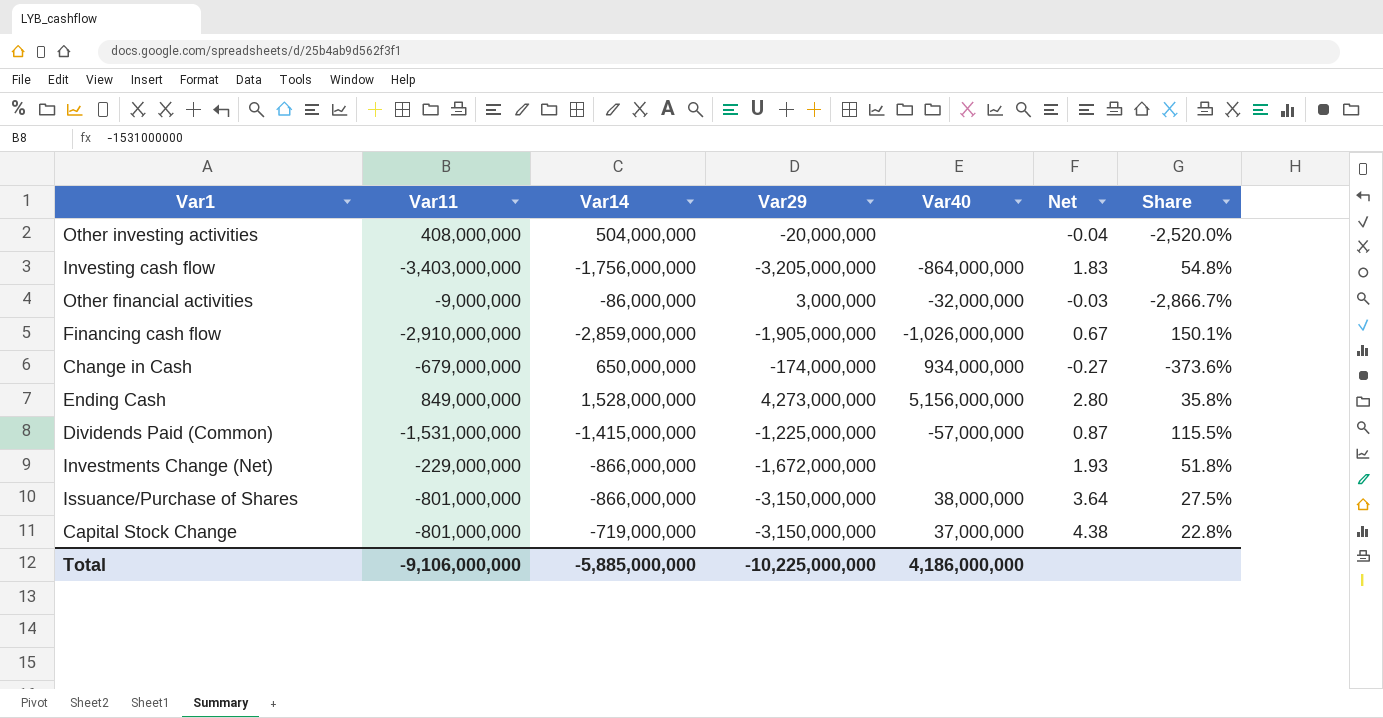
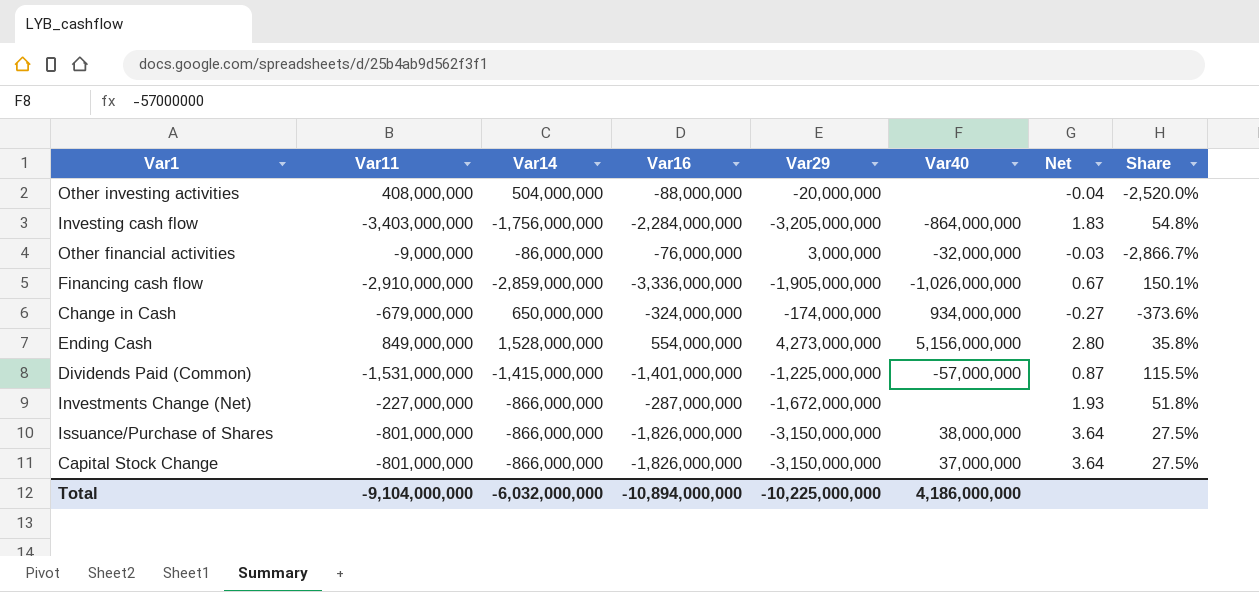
column Var16 | position: none -> 4
Investments Change (Net) | Var11: -229,000,000 -> -227,000,000
Capital Stock Change | Var14: -719,000,000 -> -866,000,000
Capital Stock Change | Net: 4.38 -> 3.64
Capital Stock Change | Share: 22.8% -> 27.5%
Total | Var11: -9,106,000,000 -> -9,104,000,000
Total | Var14: -5,885,000,000 -> -6,032,000,000

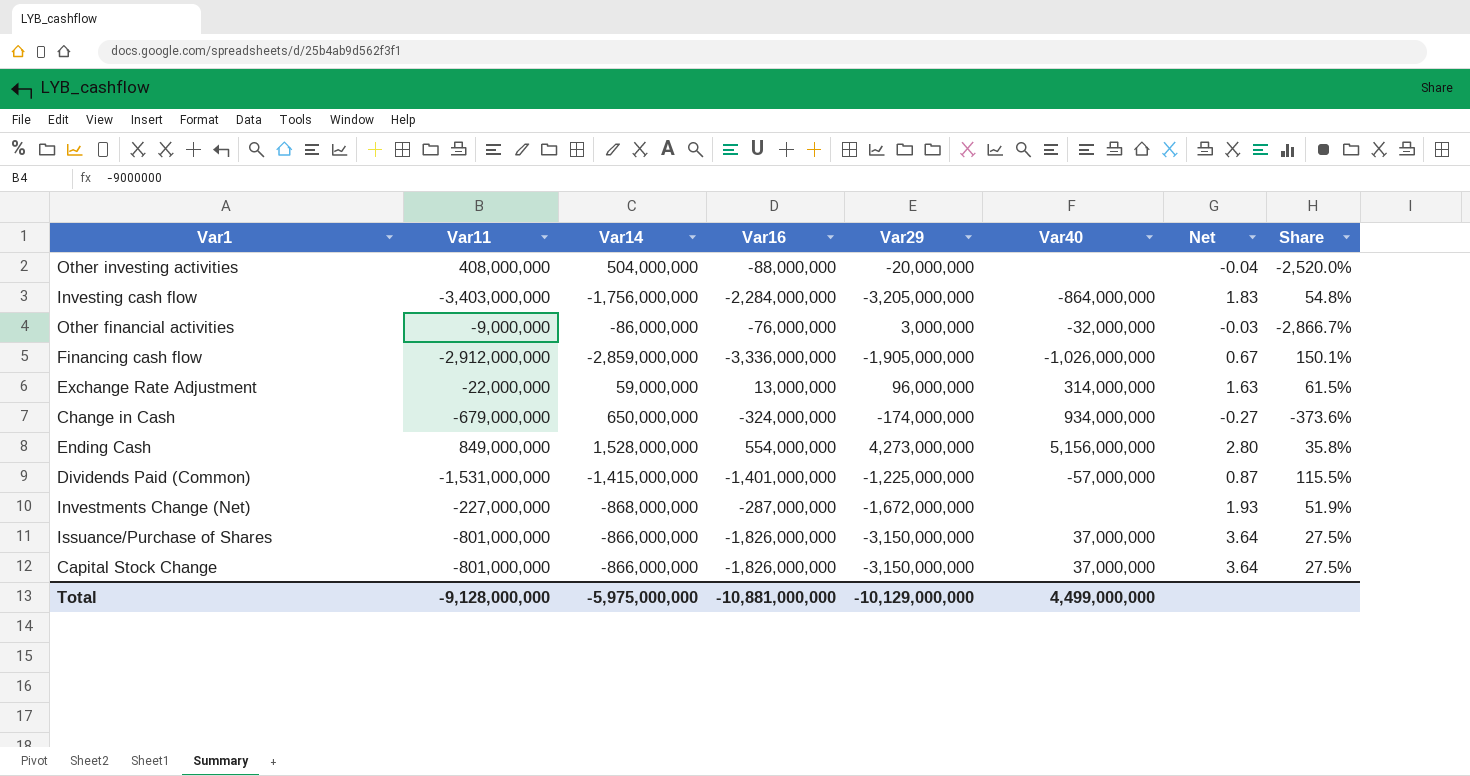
Financing cash flow | Var11: -2,910,000,000 -> -2,912,000,000
row Exchange Rate Adjustment: none -> -22,000,000 | 59,000,000 | 13,000,000 | 96,000,000 | 314,000,000 | 1.63 | 61.5%
Investments Change (Net) | Var14: -866,000,000 -> -868,000,000
Investments Change (Net) | Share: 51.8% -> 51.9%
Issuance/Purchase of Shares | Var40: 38,000,000 -> 37,000,000
Total | Var11: -9,104,000,000 -> -9,128,000,000
Total | Var14: -6,032,000,000 -> -5,975,000,000
Total | Var16: -10,894,000,000 -> -10,881,000,000
Total | Var29: -10,225,000,000 -> -10,129,000,000
Total | Var40: 4,186,000,000 -> 4,499,000,000

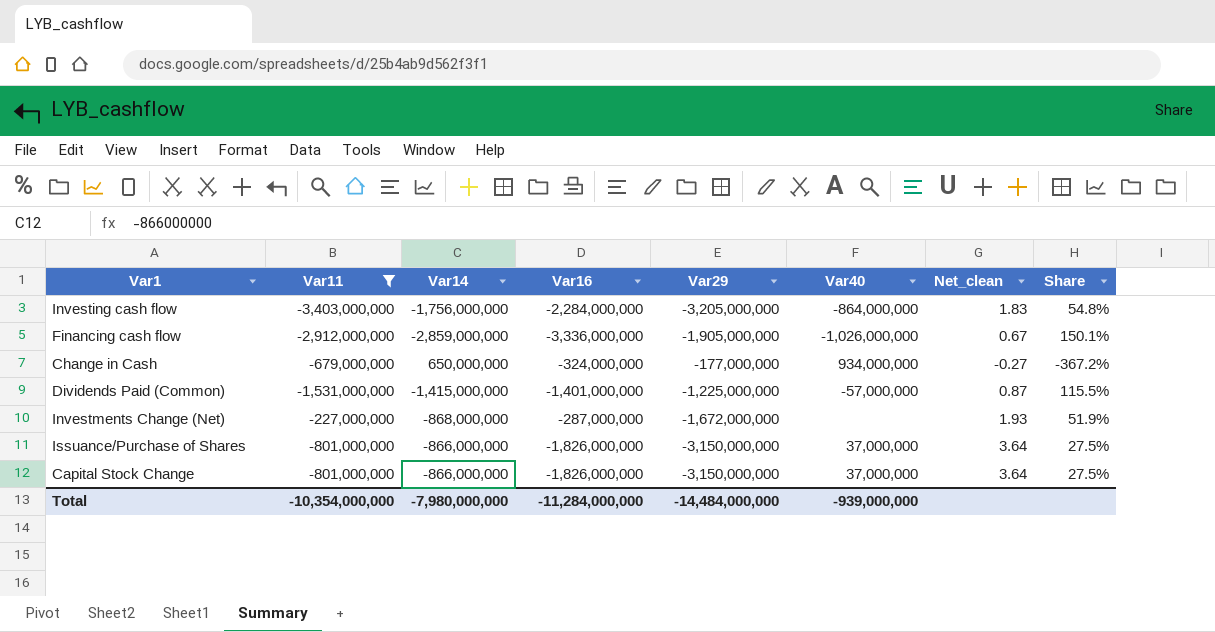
filter: none -> Var11 <= -227,000,000
column name: Net -> Net_clean
Change in Cash | Var29: -174,000,000 -> -177,000,000
Change in Cash | Share: -373.6% -> -367.2%
Total | Var11: -9,128,000,000 -> -10,354,000,000
Total | Var14: -5,975,000,000 -> -7,980,000,000
Total | Var16: -10,881,000,000 -> -11,284,000,000
Total | Var29: -10,129,000,000 -> -14,484,000,000
Total | Var40: 4,499,000,000 -> -939,000,000

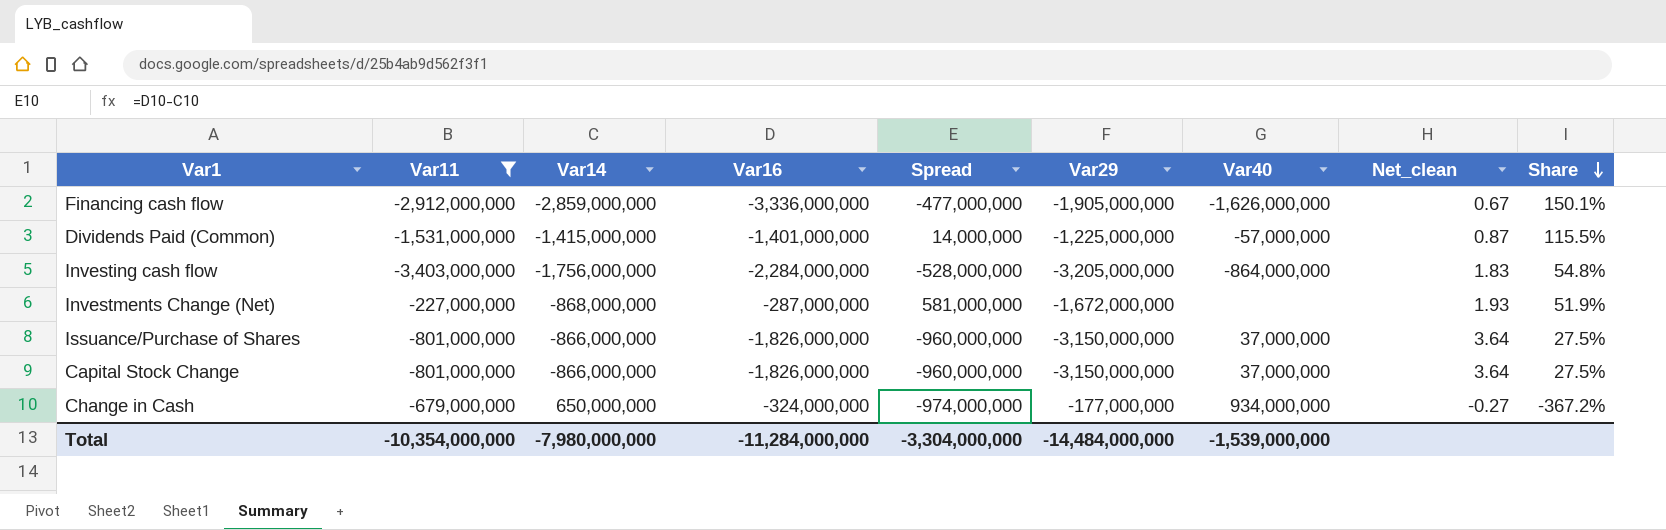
row order: none -> Share descending
column Spread | formula: none -> [Var16] - [Var14]
Financing cash flow | Var40: -1,026,000,000 -> -1,626,000,000
Total | Var40: -939,000,000 -> -1,539,000,000

